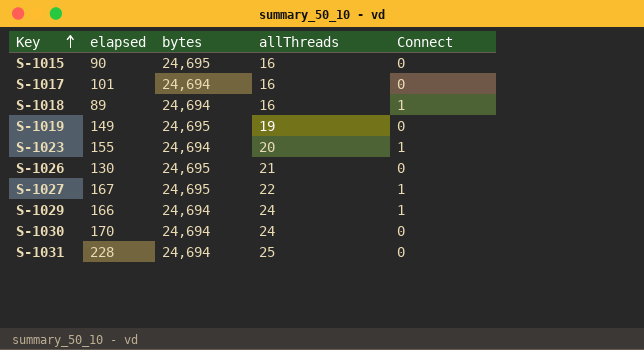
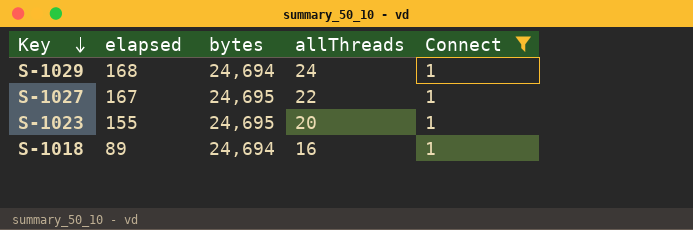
filter: none -> Connect = 1
row order: Key ascending -> Key descending
S-1029 | elapsed: 166 -> 168
S-1023 | bytes: 24,694 -> 24,695

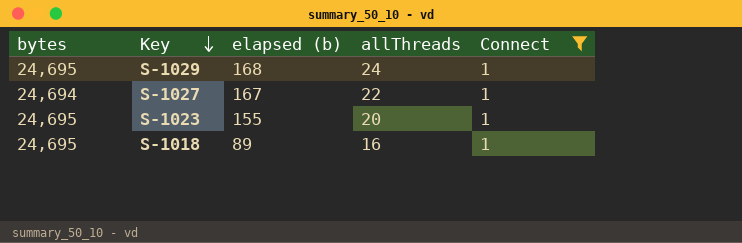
column bytes | position: 3 -> 1
column name: elapsed -> elapsed (b)
S-1029 | bytes: 24,694 -> 24,695
S-1027 | bytes: 24,695 -> 24,694
S-1018 | bytes: 24,694 -> 24,695

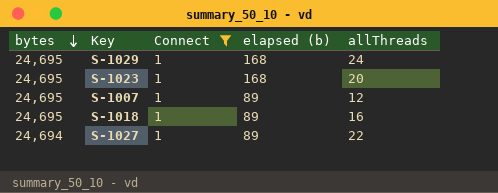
row order: Key descending -> bytes descending
column Connect | position: 5 -> 3
S-1023 | elapsed (b): 155 -> 168
row S-1007: none -> 24,695 | 1 | 89 | 12
S-1027 | elapsed (b): 167 -> 89

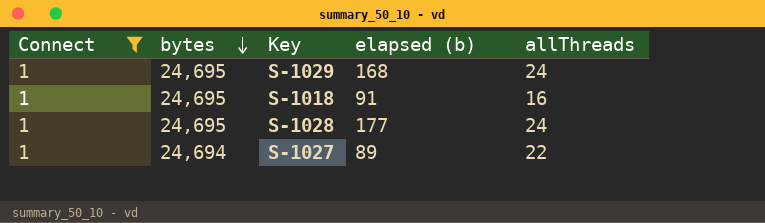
column Connect | position: 3 -> 1
row S-1023: 24,695 | 1 | 168 | 20 -> none
row S-1007: 24,695 | 1 | 89 | 12 -> none
S-1018 | elapsed (b): 89 -> 91
row S-1028: none -> 1 | 24,695 | 177 | 24

